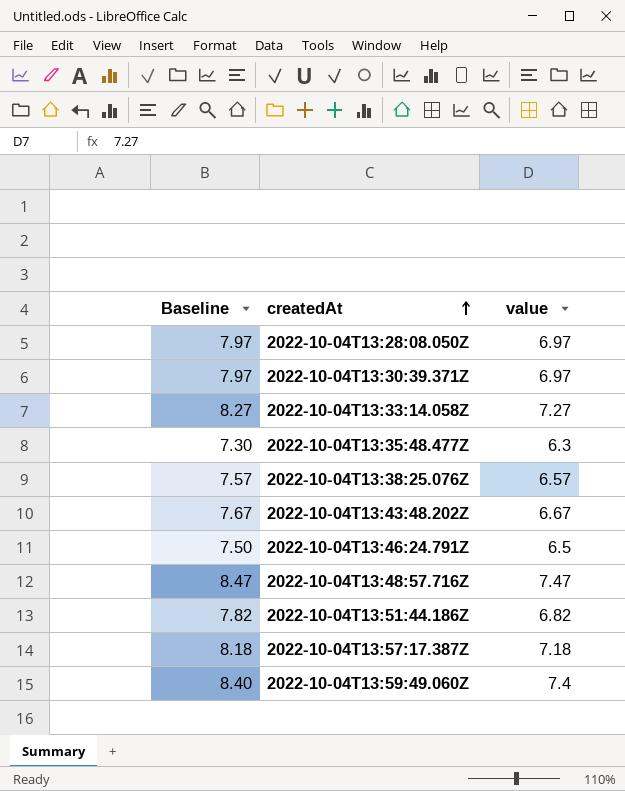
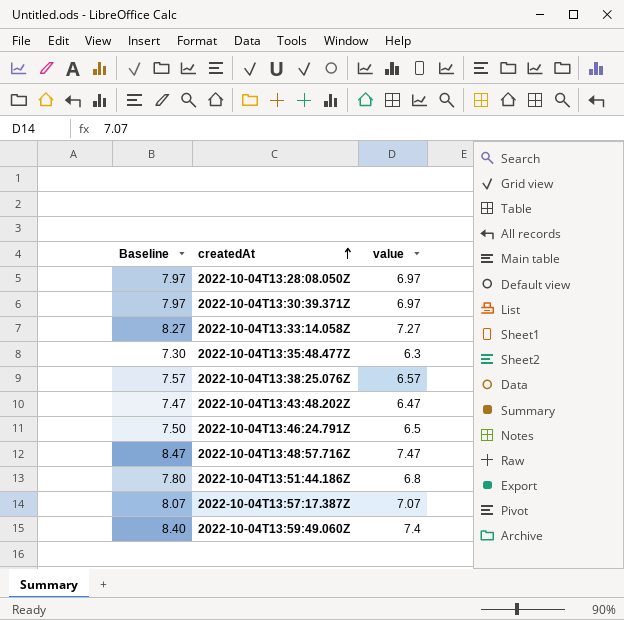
2022-10-04T13:43:48.202Z | Baseline: 7.67 -> 7.47
2022-10-04T13:43:48.202Z | value: 6.67 -> 6.47
2022-10-04T13:51:44.186Z | Baseline: 7.82 -> 7.80
2022-10-04T13:51:44.186Z | value: 6.82 -> 6.8
2022-10-04T13:57:17.387Z | Baseline: 8.18 -> 8.07
2022-10-04T13:57:17.387Z | value: 7.18 -> 7.07

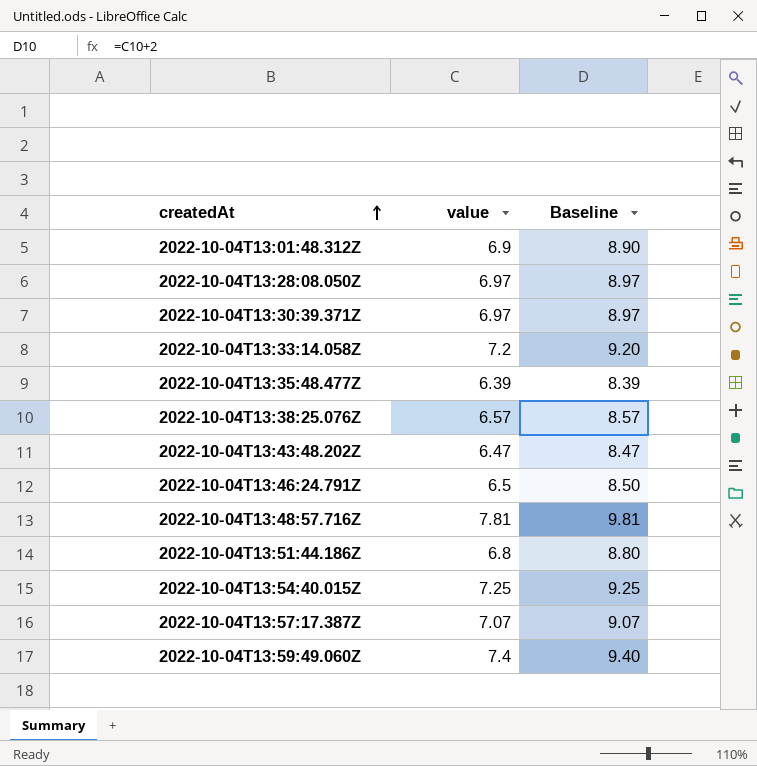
column Baseline | formula: [value] + 1 -> [value] + 2
column Baseline | position: 1 -> 3
row 2022-10-04T13:01:48.312Z: none -> 6.9 | 8.90
2022-10-04T13:33:14.058Z | value: 7.27 -> 7.2
2022-10-04T13:35:48.477Z | value: 6.3 -> 6.39
2022-10-04T13:48:57.716Z | value: 7.47 -> 7.81
row 2022-10-04T13:54:40.015Z: none -> 7.25 | 9.25

